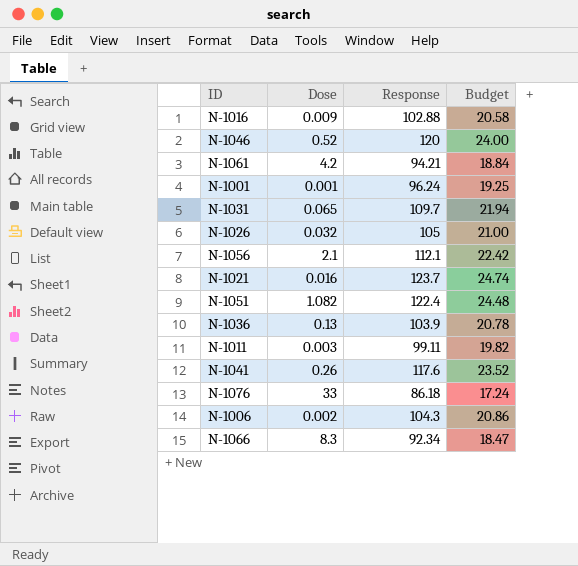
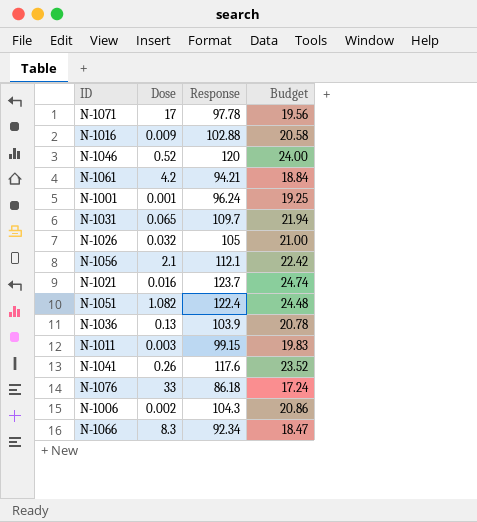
row N-1071: none -> 17 | 97.78 | 19.56
N-1011 | Response: 99.11 -> 99.15
N-1011 | Budget: 19.82 -> 19.83

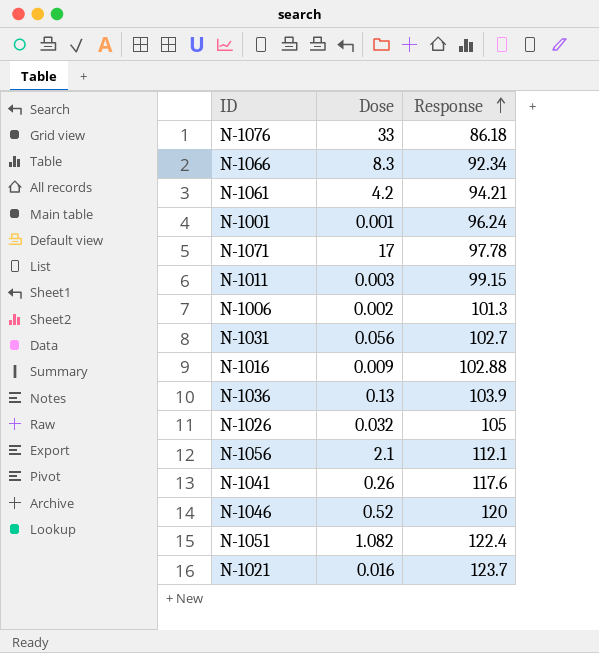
row order: none -> Response ascending
column Budget | formula: [Response] * 0.2 -> none
N-1006 | Response: 104.3 -> 101.3
N-1031 | Dose: 0.065 -> 0.056
N-1031 | Response: 109.7 -> 102.7

